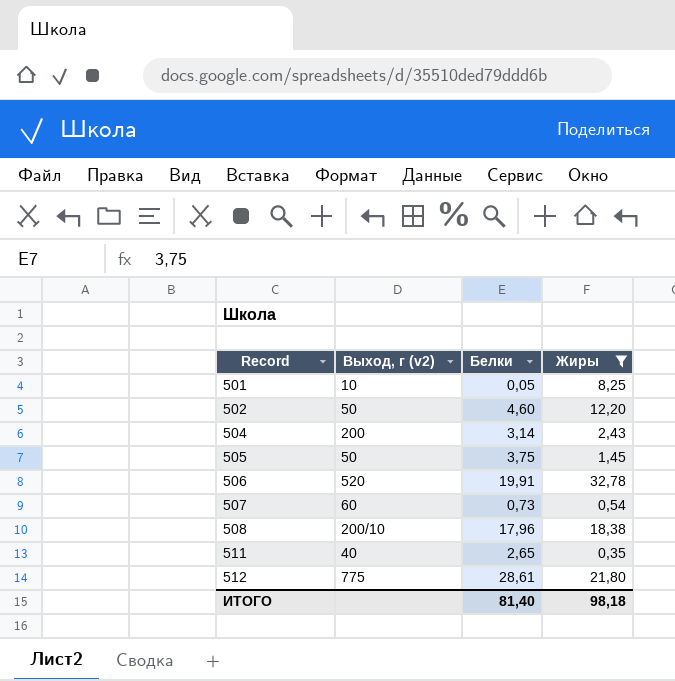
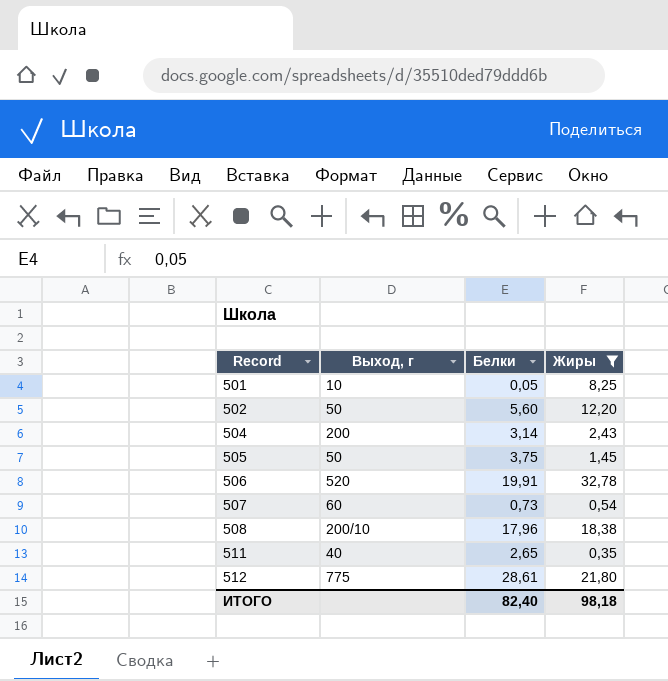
column name: Выход, г (v2) -> Выход, г
502 | Белки: 4,60 -> 5,60
ИТОГО | Белки: 81,40 -> 82,40

